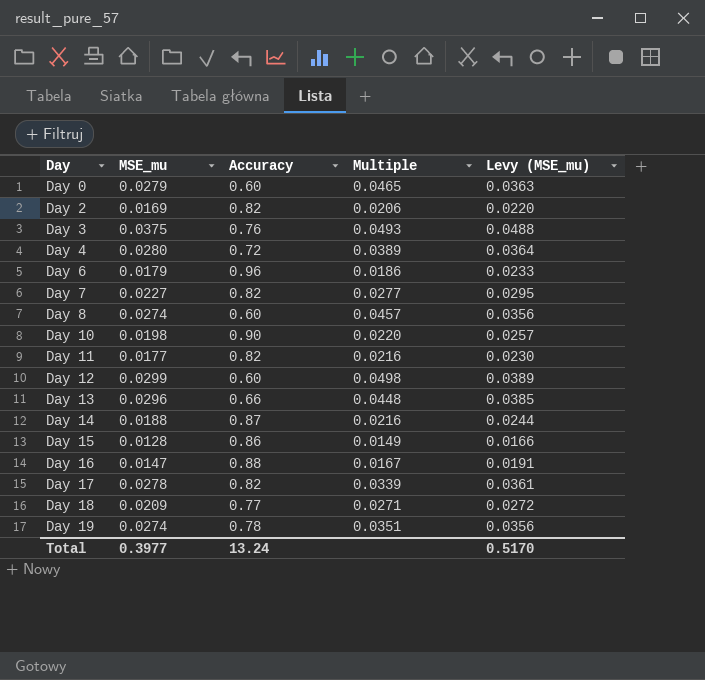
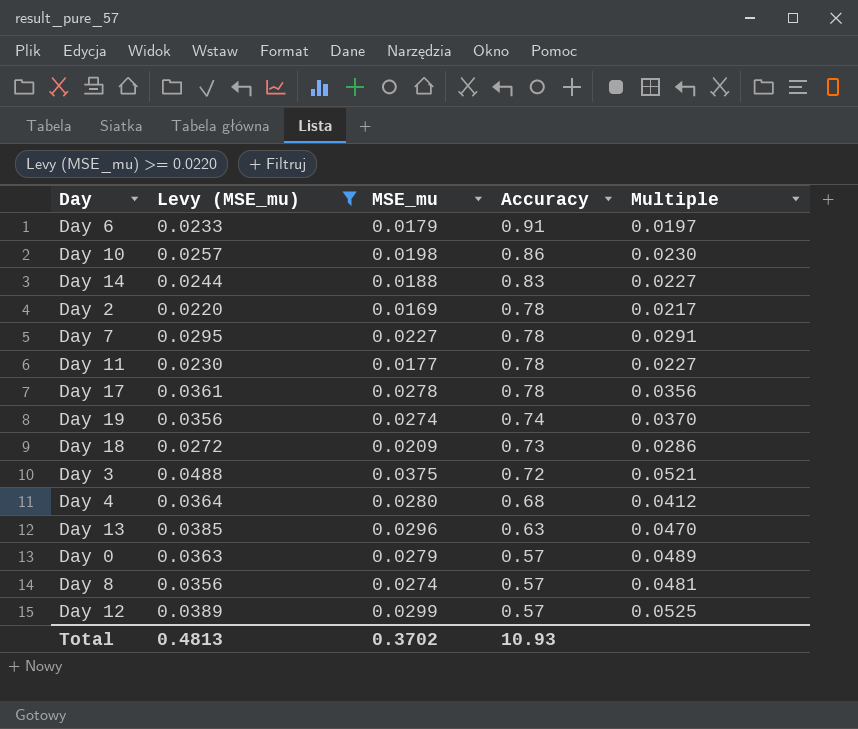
filter: none -> Levy (MSE_mu) >= 0.0220
row order: Day ascending -> Accuracy descending
column Levy (MSE_mu) | position: 5 -> 2
Day 6 | Accuracy: 0.96 -> 0.91
Day 6 | Multiple: 0.0186 -> 0.0197
Day 10 | Accuracy: 0.90 -> 0.86
Day 10 | Multiple: 0.0220 -> 0.0230
Day 14 | Accuracy: 0.87 -> 0.83
Day 14 | Multiple: 0.0216 -> 0.0227
Day 2 | Accuracy: 0.82 -> 0.78
Day 2 | Multiple: 0.0206 -> 0.0217
Day 7 | Accuracy: 0.82 -> 0.78
Day 7 | Multiple: 0.0277 -> 0.0291
Day 11 | Accuracy: 0.82 -> 0.78
Day 11 | Multiple: 0.0216 -> 0.0227
Day 17 | Accuracy: 0.82 -> 0.78
Day 17 | Multiple: 0.0339 -> 0.0356
Day 19 | Accuracy: 0.78 -> 0.74
Day 19 | Multiple: 0.0351 -> 0.0370
Day 18 | Accuracy: 0.77 -> 0.73
Day 18 | Multiple: 0.0271 -> 0.0286
Day 3 | Accuracy: 0.76 -> 0.72
Day 3 | Multiple: 0.0493 -> 0.0521
Day 4 | Accuracy: 0.72 -> 0.68
Day 4 | Multiple: 0.0389 -> 0.0412
Day 13 | Accuracy: 0.66 -> 0.63
Day 13 | Multiple: 0.0448 -> 0.0470
Day 0 | Accuracy: 0.60 -> 0.57
Day 0 | Multiple: 0.0465 -> 0.0489
Day 8 | Accuracy: 0.60 -> 0.57
Day 8 | Multiple: 0.0457 -> 0.0481
Day 12 | Accuracy: 0.60 -> 0.57
Day 12 | Multiple: 0.0498 -> 0.0525
Total | Levy (MSE_mu): 0.5170 -> 0.4813
Total | MSE_mu: 0.3977 -> 0.3702
Total | Accuracy: 13.24 -> 10.93

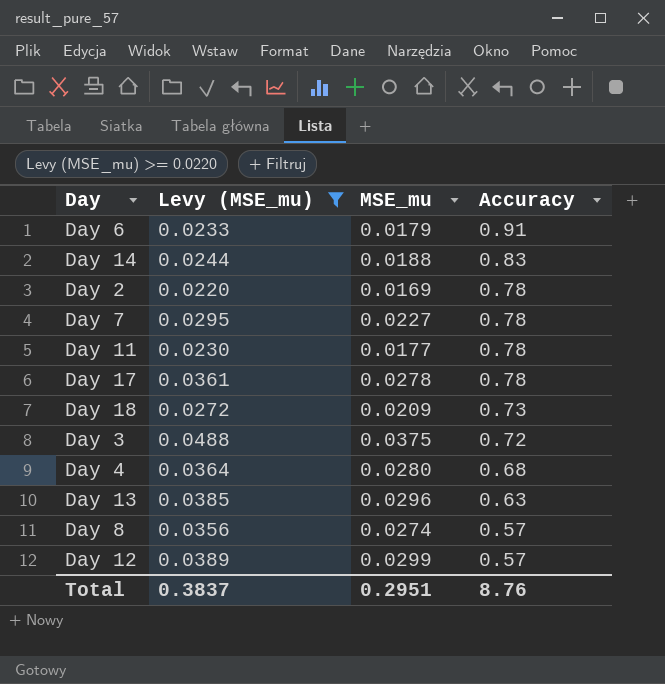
column Multiple | formula: [MSE_mu] / [Accuracy] -> none
row Day 10: 0.0257 | 0.0198 | 0.86 | 0.0230 -> none
row Day 19: 0.0356 | 0.0274 | 0.74 | 0.0370 -> none
row Day 0: 0.0363 | 0.0279 | 0.57 | 0.0489 -> none
Total | Levy (MSE_mu): 0.4813 -> 0.3837
Total | MSE_mu: 0.3702 -> 0.2951
Total | Accuracy: 10.93 -> 8.76

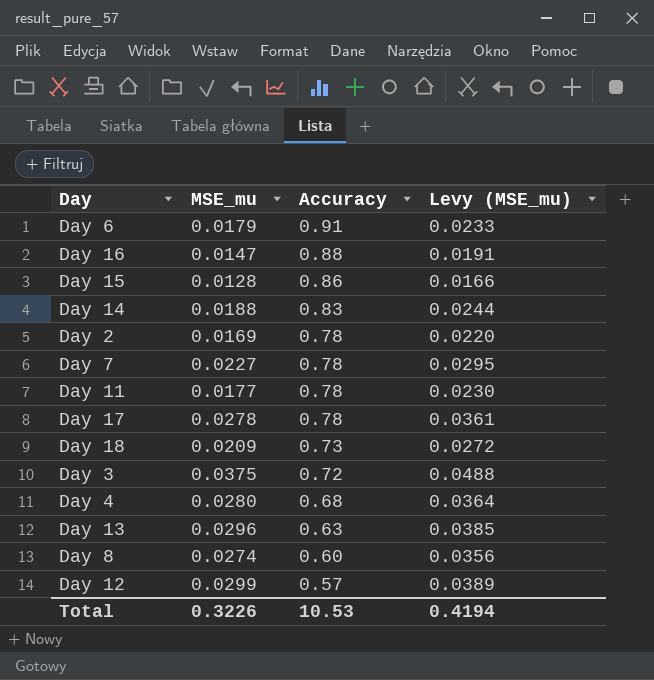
filter: Levy (MSE_mu) >= 0.0220 -> none
column Levy (MSE_mu) | position: 2 -> 4
Day 8 | Accuracy: 0.57 -> 0.60
Total | MSE_mu: 0.2951 -> 0.3226
Total | Accuracy: 8.76 -> 10.53
Total | Levy (MSE_mu): 0.3837 -> 0.4194

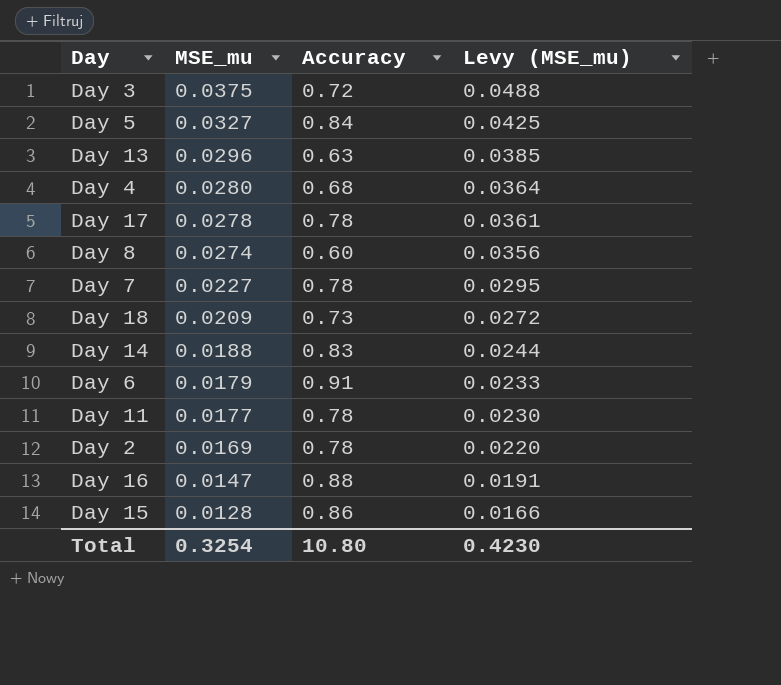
row order: Accuracy descending -> MSE_mu descending
row Day 12: 0.0299 | 0.57 | 0.0389 -> none
row Day 5: none -> 0.0327 | 0.84 | 0.0425
Total | MSE_mu: 0.3226 -> 0.3254
Total | Accuracy: 10.53 -> 10.80
Total | Levy (MSE_mu): 0.4194 -> 0.4230

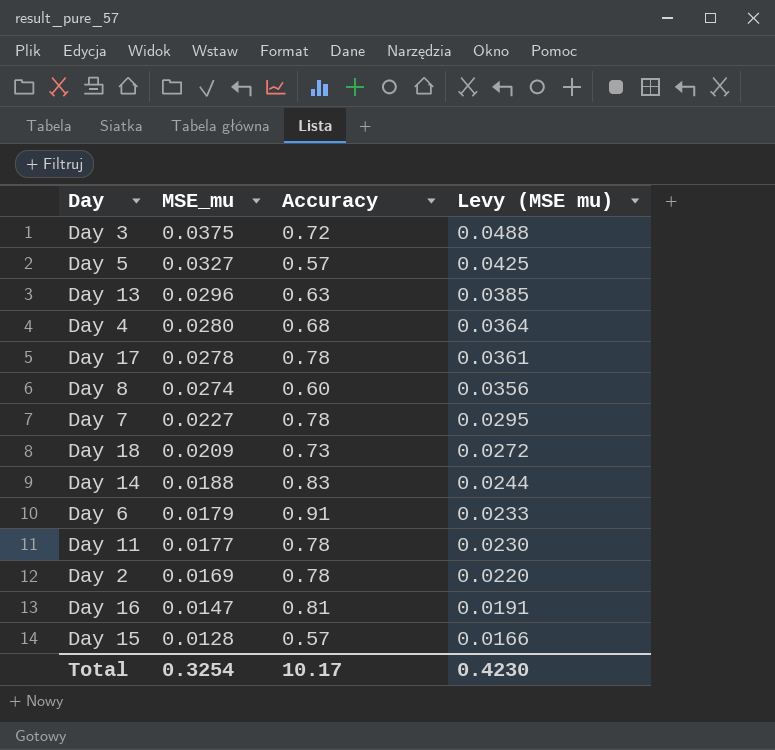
column name: Levy (MSE_mu) -> Levy (MSE mu)
Day 5 | Accuracy: 0.84 -> 0.57
Day 16 | Accuracy: 0.88 -> 0.81
Day 15 | Accuracy: 0.86 -> 0.57
Total | Accuracy: 10.80 -> 10.17

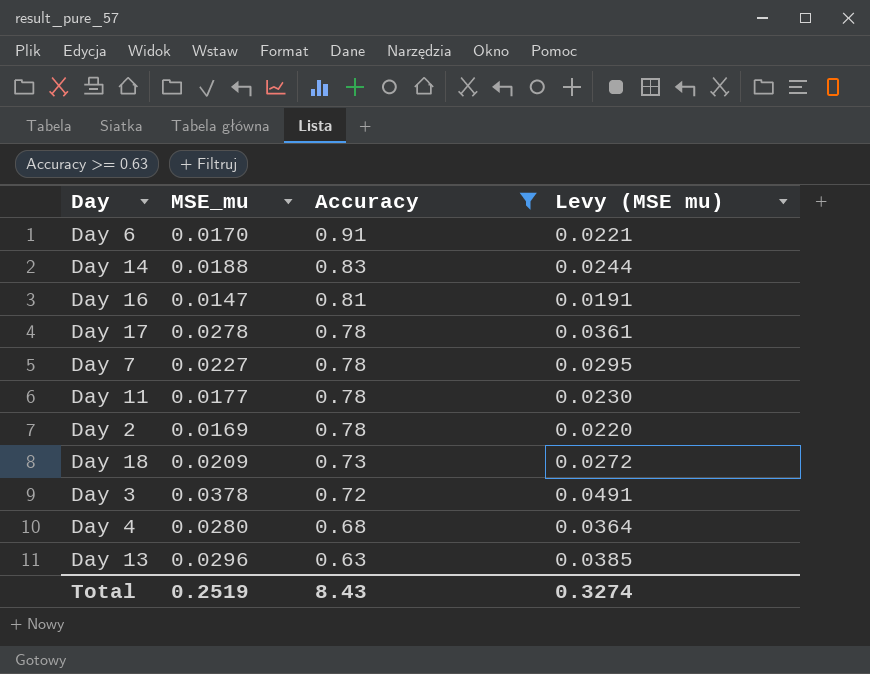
filter: none -> Accuracy >= 0.63
row order: MSE_mu descending -> Accuracy descending
Day 6 | MSE_mu: 0.0179 -> 0.0170
Day 6 | Levy (MSE mu): 0.0233 -> 0.0221
Day 3 | MSE_mu: 0.0375 -> 0.0378
Day 3 | Levy (MSE mu): 0.0488 -> 0.0491
Total | MSE_mu: 0.3254 -> 0.2519
Total | Accuracy: 10.17 -> 8.43
Total | Levy (MSE mu): 0.4230 -> 0.3274

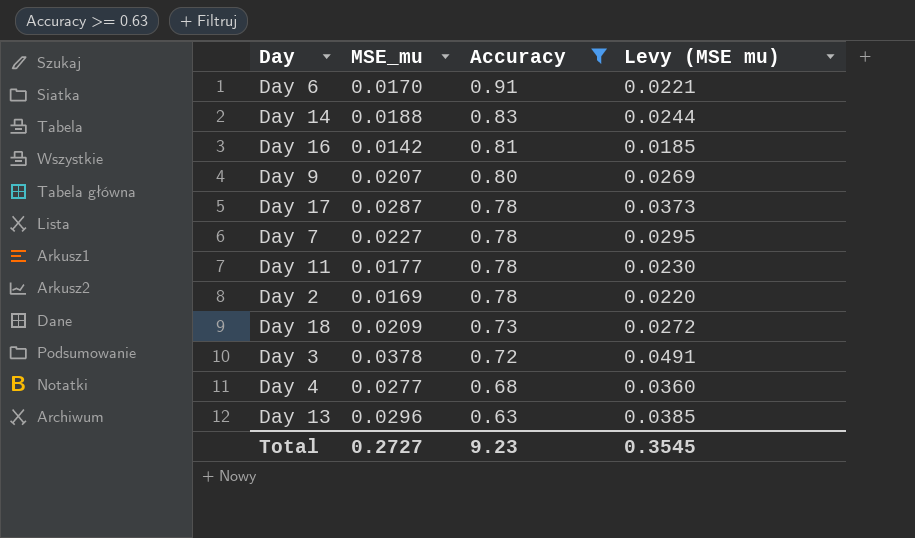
Day 16 | MSE_mu: 0.0147 -> 0.0142
Day 16 | Levy (MSE mu): 0.0191 -> 0.0185
row Day 9: none -> 0.0207 | 0.80 | 0.0269
Day 17 | MSE_mu: 0.0278 -> 0.0287
Day 17 | Levy (MSE mu): 0.0361 -> 0.0373
Day 4 | MSE_mu: 0.0280 -> 0.0277
Day 4 | Levy (MSE mu): 0.0364 -> 0.0360
Total | MSE_mu: 0.2519 -> 0.2727
Total | Accuracy: 8.43 -> 9.23
Total | Levy (MSE mu): 0.3274 -> 0.3545

